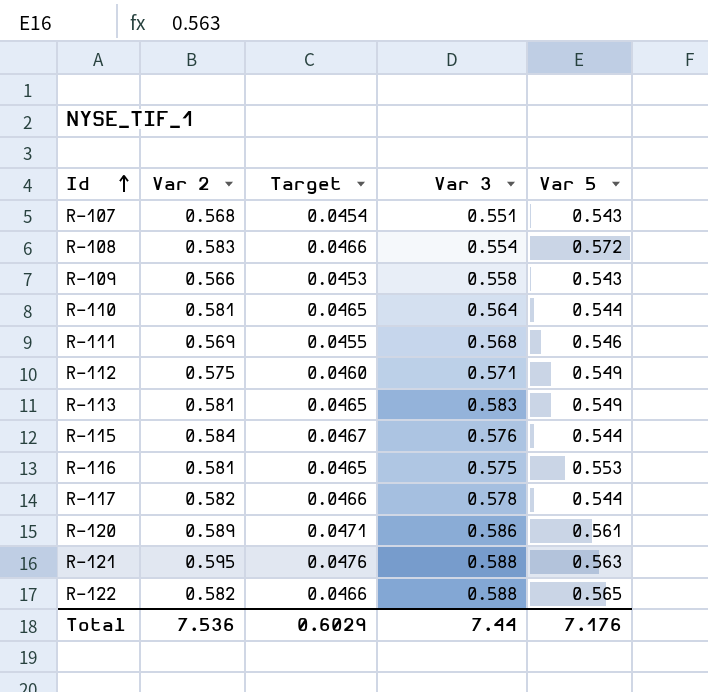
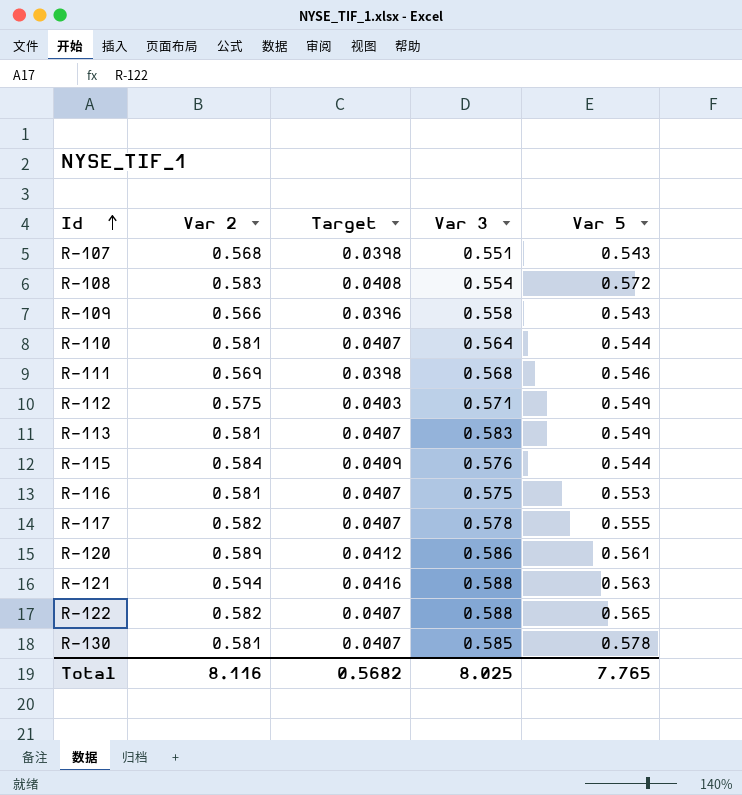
column Target | formula: [Var 2] * 0.08 -> [Var 2] * 0.07
R-117 | Var 5: 0.544 -> 0.555
R-121 | Var 2: 0.595 -> 0.594
row R-130: none -> 0.581 | 0.0407 | 0.585 | 0.578
Total | Var 2: 7.536 -> 8.116
Total | Target: 0.6029 -> 0.5682
Total | Var 3: 7.44 -> 8.025
Total | Var 5: 7.176 -> 7.765

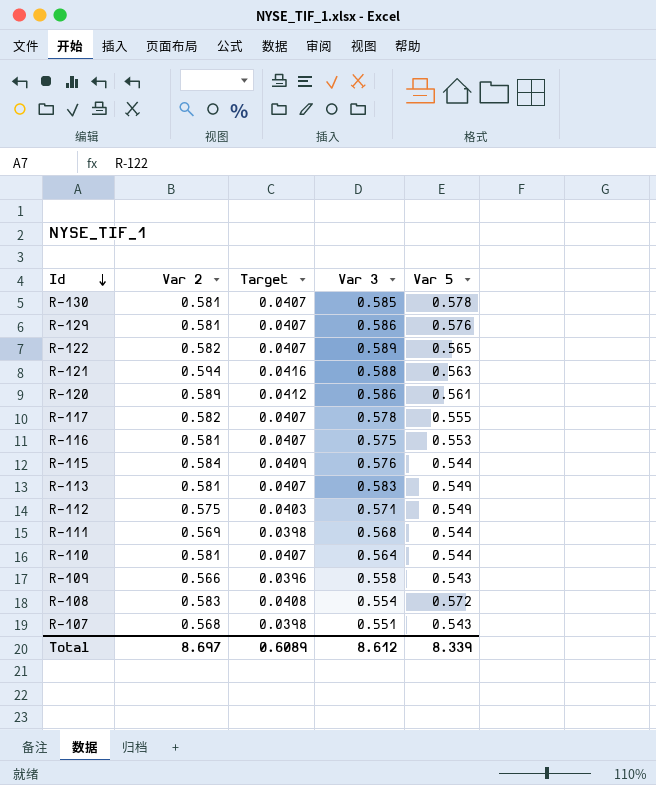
row order: Id ascending -> Id descending
row R-129: none -> 0.581 | 0.0407 | 0.586 | 0.576
R-122 | Var 3: 0.588 -> 0.589
R-111 | Var 5: 0.546 -> 0.544
Total | Var 2: 8.116 -> 8.697
Total | Target: 0.5682 -> 0.6089
Total | Var 3: 8.025 -> 8.612
Total | Var 5: 7.765 -> 8.339

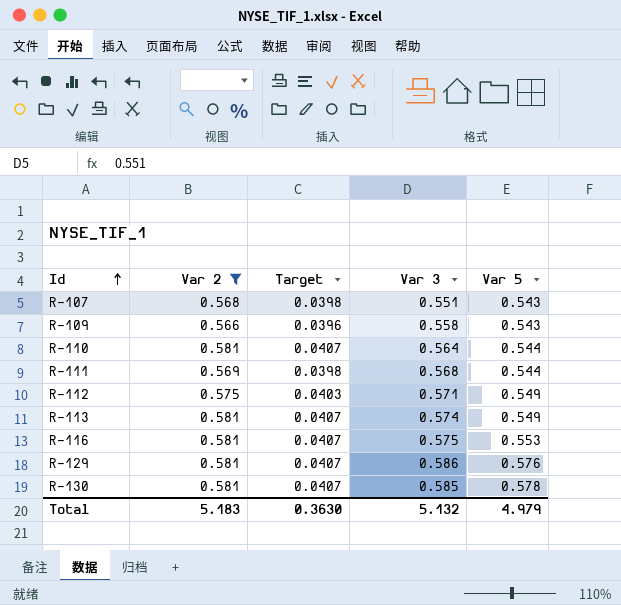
filter: none -> Var 2 <= 0.581
row order: Id descending -> Id ascending
R-113 | Var 3: 0.583 -> 0.574
Total | Var 2: 8.697 -> 5.183
Total | Target: 0.6089 -> 0.3630
Total | Var 3: 8.612 -> 5.132
Total | Var 5: 8.339 -> 4.979

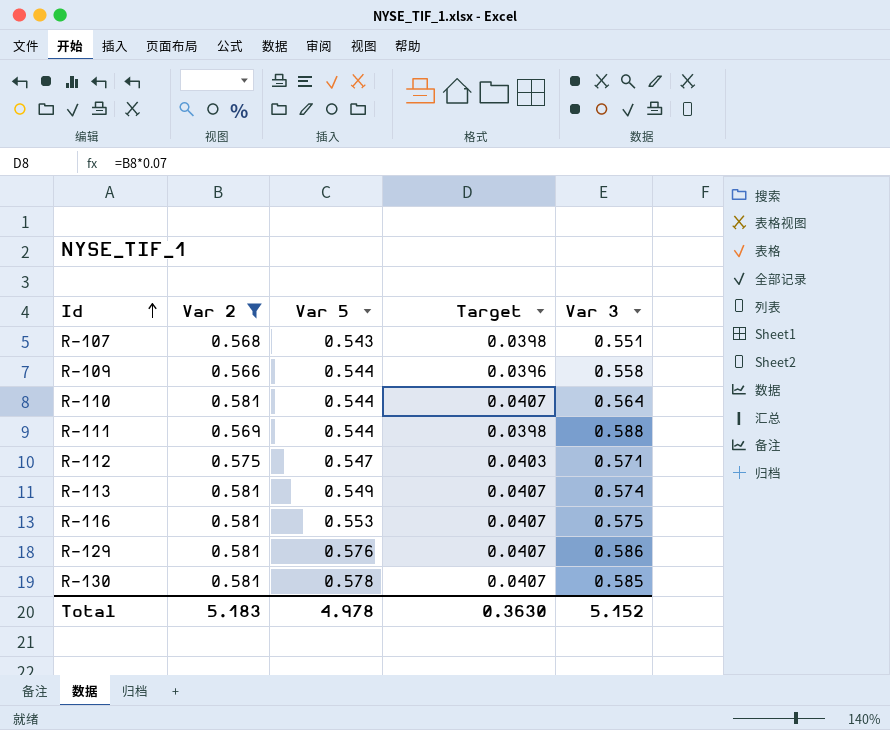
column Var 5 | position: 5 -> 3
R-109 | Var 5: 0.543 -> 0.544
R-111 | Var 3: 0.568 -> 0.588
R-112 | Var 5: 0.549 -> 0.547
Total | Var 5: 4.979 -> 4.978
Total | Var 3: 5.132 -> 5.152

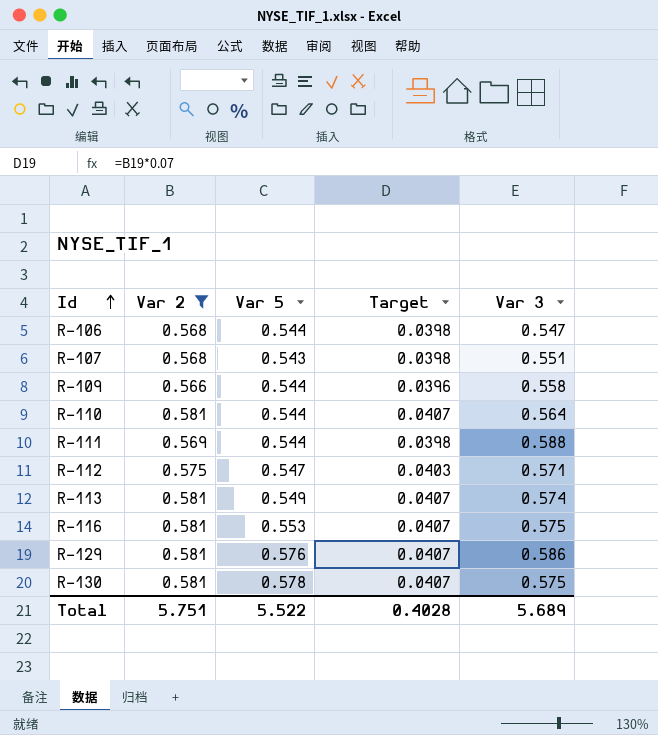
row R-106: none -> 0.568 | 0.544 | 0.0398 | 0.547
R-130 | Var 3: 0.585 -> 0.575
Total | Var 2: 5.183 -> 5.751
Total | Var 5: 4.978 -> 5.522
Total | Target: 0.3630 -> 0.4028
Total | Var 3: 5.152 -> 5.689

